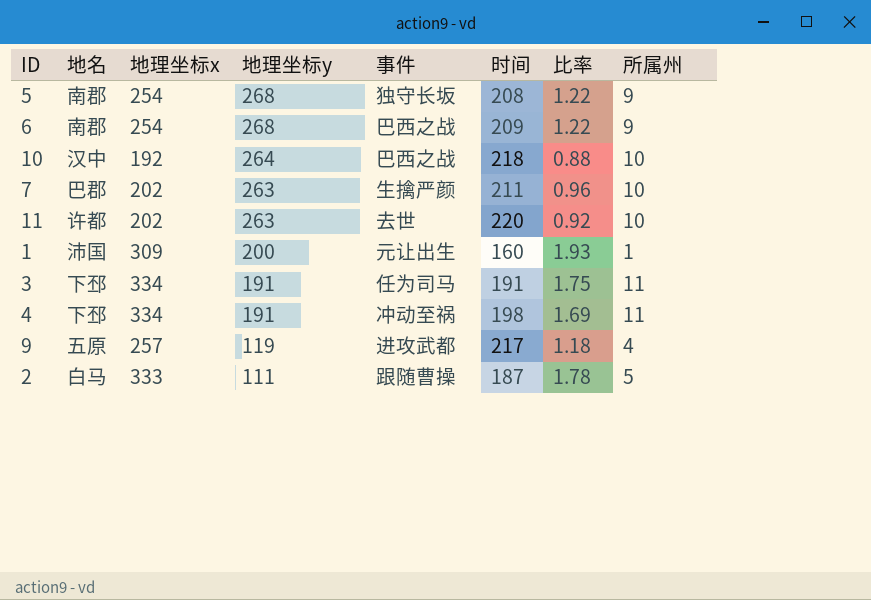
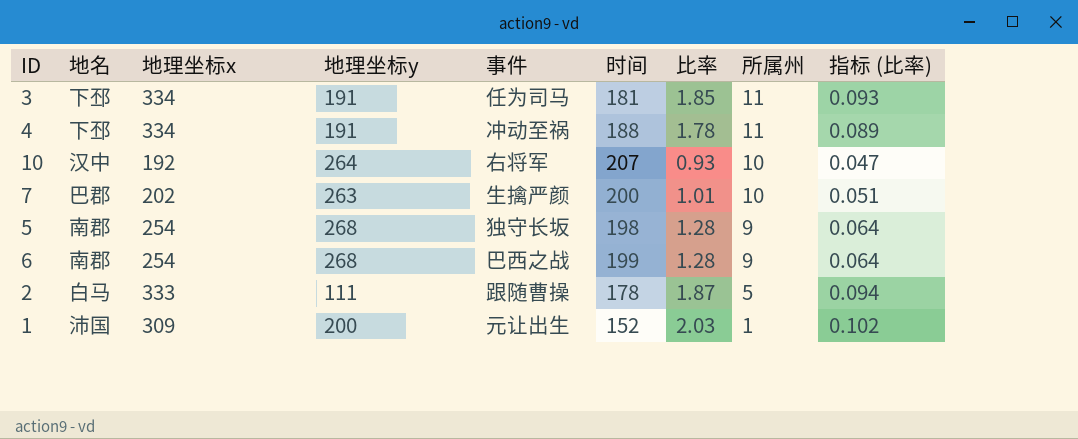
row order: 地理坐标y descending -> 所属州 descending
column 指标 (比率) | formula: none -> [比率] * 0.05
row 11: 许都 | 202 | 263 | 去世 | 220 | 0.92 | 10 -> none
row 9: 五原 | 257 | 119 | 进攻武都 | 217 | 1.18 | 4 -> none
3 | 时间: 191 -> 181
3 | 比率: 1.75 -> 1.85
4 | 时间: 198 -> 188
4 | 比率: 1.69 -> 1.78
10 | 事件: 巴西之战 -> 右将军
10 | 时间: 218 -> 207
10 | 比率: 0.88 -> 0.93
7 | 时间: 211 -> 200
7 | 比率: 0.96 -> 1.01
5 | 时间: 208 -> 198
5 | 比率: 1.22 -> 1.28
6 | 时间: 209 -> 199
6 | 比率: 1.22 -> 1.28
2 | 时间: 187 -> 178
2 | 比率: 1.78 -> 1.87
1 | 时间: 160 -> 152
1 | 比率: 1.93 -> 2.03

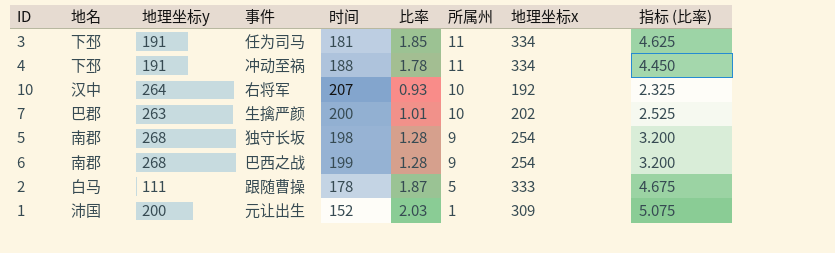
column 地理坐标x | position: 3 -> 8
column 指标 (比率) | formula: [比率] * 0.05 -> [比率] * 2.5

